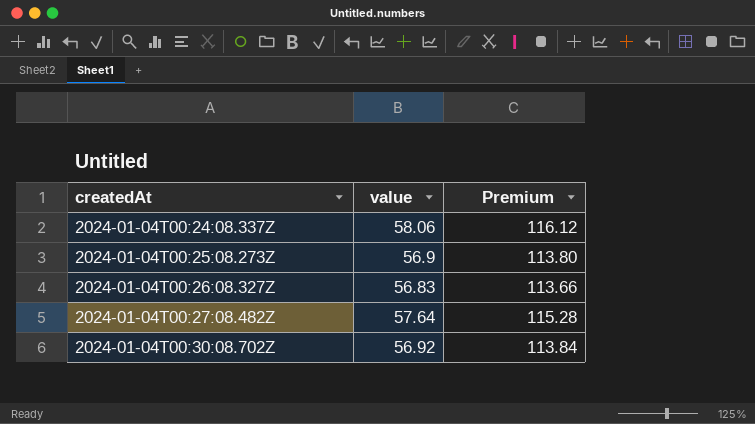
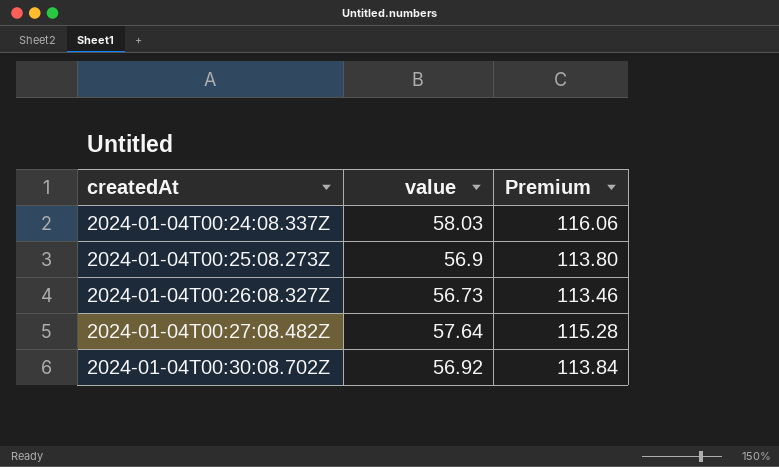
2024-01-04T00:24:08.337Z | value: 58.06 -> 58.03
2024-01-04T00:24:08.337Z | Premium: 116.12 -> 116.06
2024-01-04T00:26:08.327Z | value: 56.83 -> 56.73
2024-01-04T00:26:08.327Z | Premium: 113.66 -> 113.46

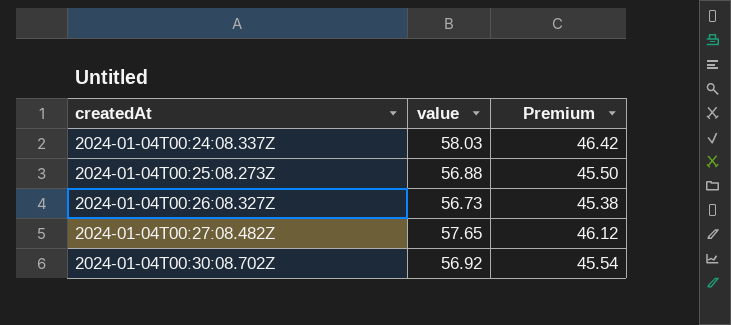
column Premium | formula: [value] * 2 -> [value] * 0.8
2024-01-04T00:25:08.273Z | value: 56.9 -> 56.88
2024-01-04T00:27:08.482Z | value: 57.64 -> 57.65

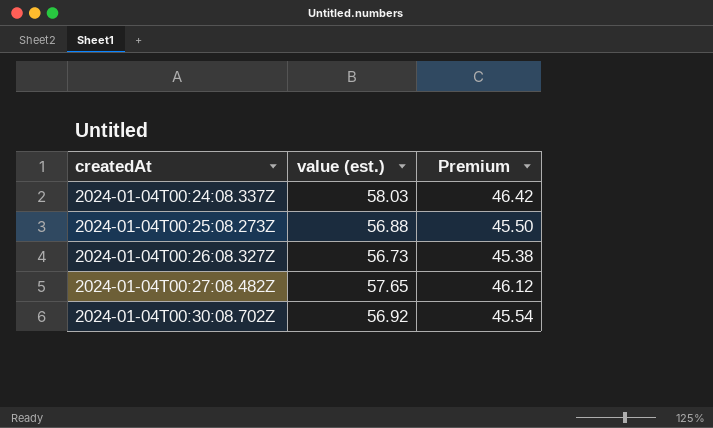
column name: value -> value (est.)

